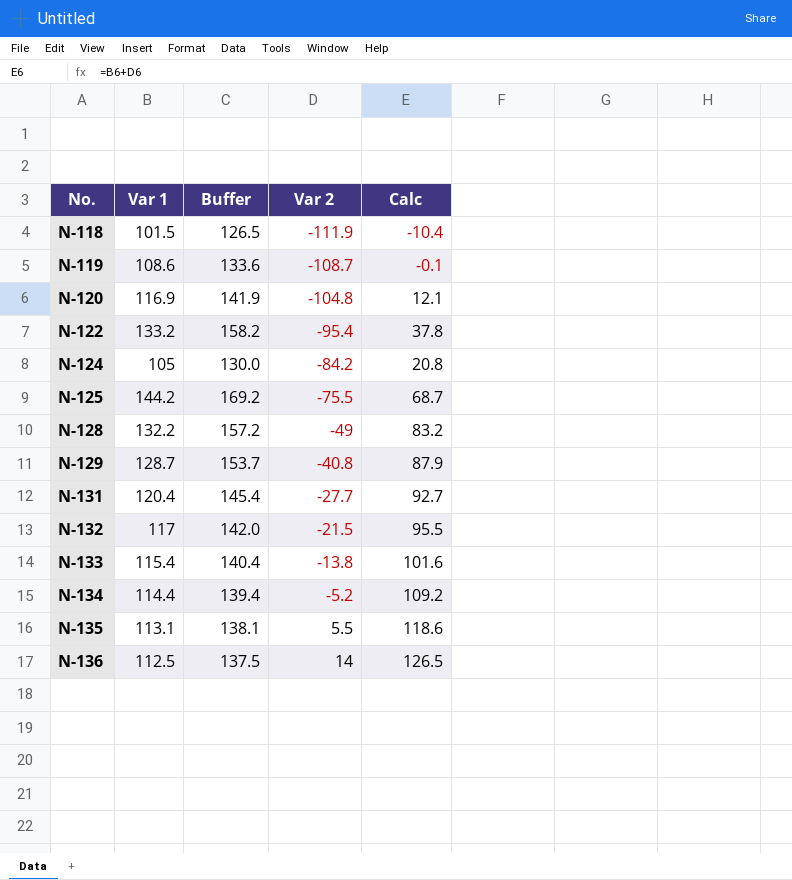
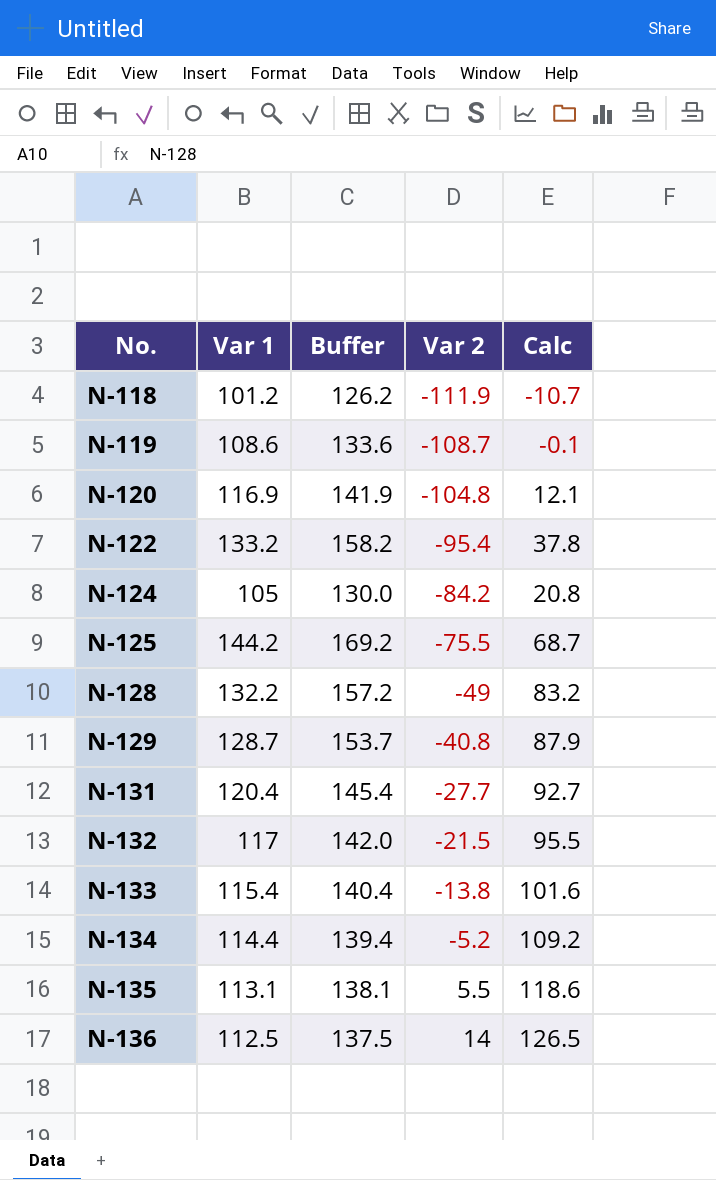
N-118 | Var 1: 101.5 -> 101.2
N-118 | Buffer: 126.5 -> 126.2
N-118 | Calc: -10.4 -> -10.7

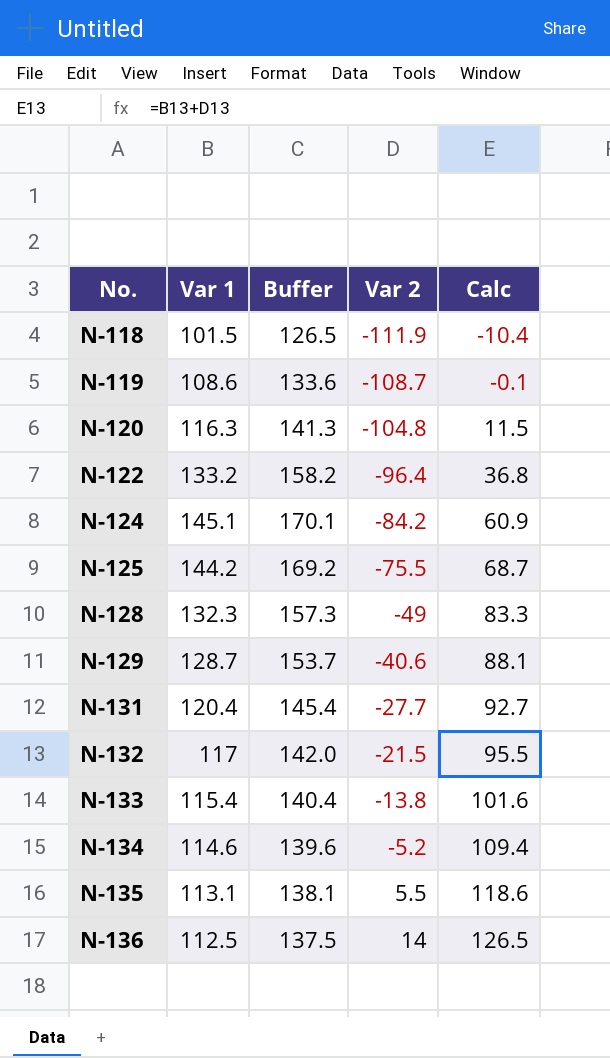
N-118 | Var 1: 101.2 -> 101.5
N-118 | Buffer: 126.2 -> 126.5
N-118 | Calc: -10.7 -> -10.4
N-120 | Var 1: 116.9 -> 116.3
N-120 | Buffer: 141.9 -> 141.3
N-120 | Calc: 12.1 -> 11.5
N-122 | Var 2: -95.4 -> -96.4
N-122 | Calc: 37.8 -> 36.8
N-124 | Var 1: 105 -> 145.1
N-124 | Buffer: 130.0 -> 170.1
N-124 | Calc: 20.8 -> 60.9
N-128 | Var 1: 132.2 -> 132.3
N-128 | Buffer: 157.2 -> 157.3
N-128 | Calc: 83.2 -> 83.3
N-129 | Var 2: -40.8 -> -40.6
N-129 | Calc: 87.9 -> 88.1
N-134 | Var 1: 114.4 -> 114.6
N-134 | Buffer: 139.4 -> 139.6
N-134 | Calc: 109.2 -> 109.4

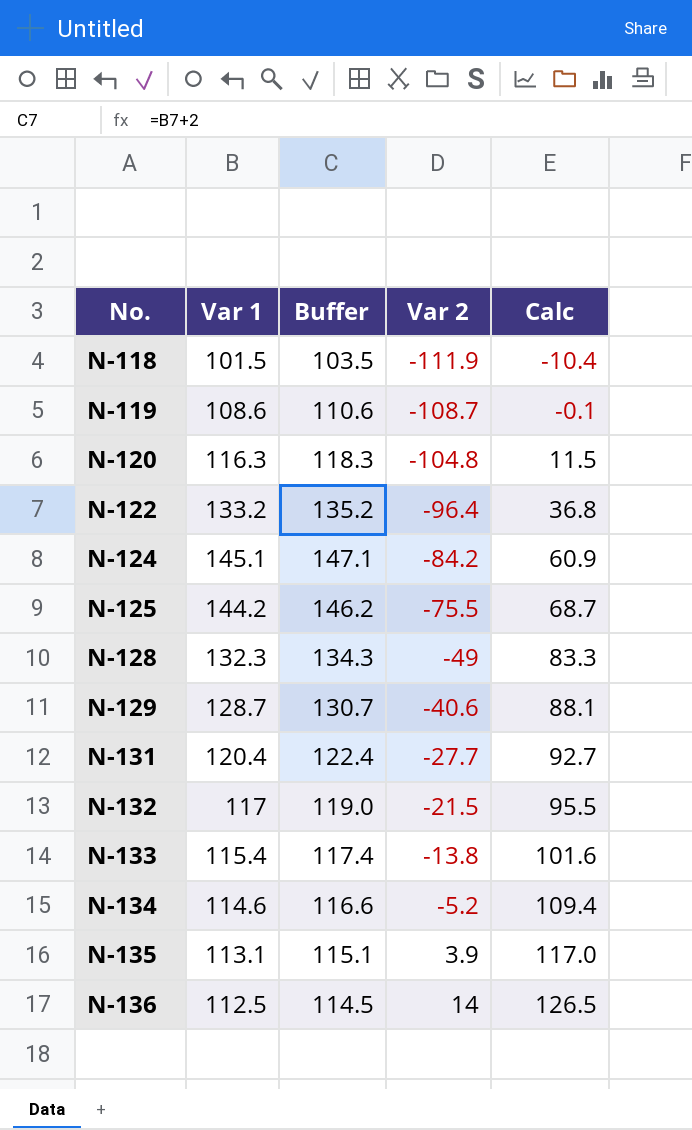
column Buffer | formula: [Var 1] + 25 -> [Var 1] + 2
N-135 | Var 2: 5.5 -> 3.9
N-135 | Calc: 118.6 -> 117.0

